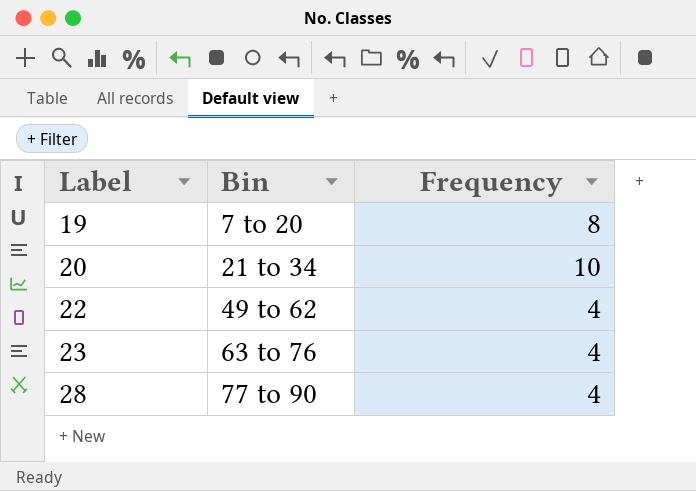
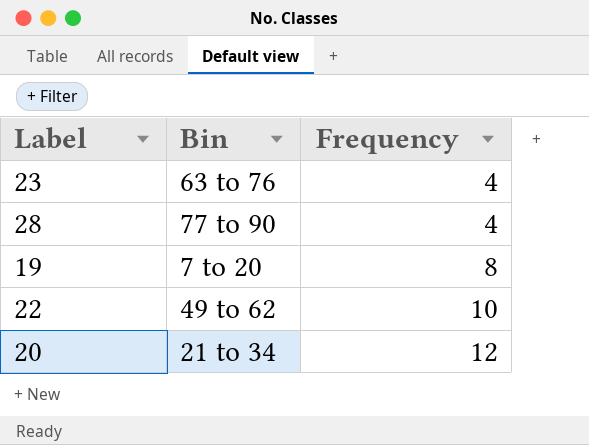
row order: Label ascending -> Frequency ascending
22 | Frequency: 4 -> 10
20 | Frequency: 10 -> 12

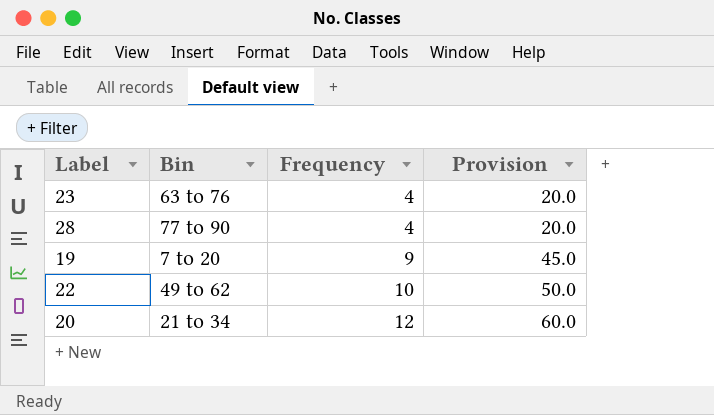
column Provision | formula: none -> [Frequency] * 5
19 | Frequency: 8 -> 9

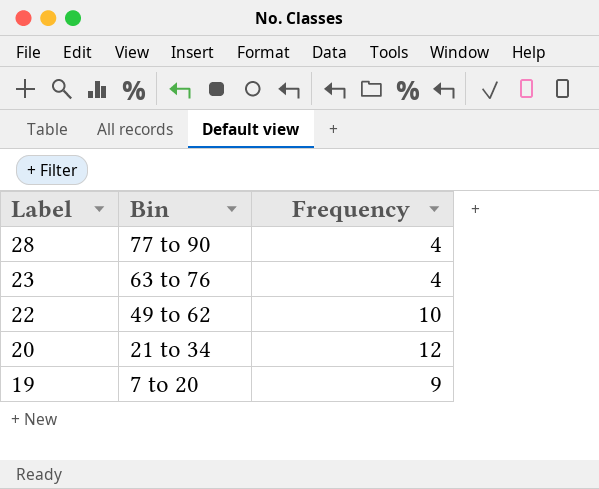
row order: Frequency ascending -> Label descending
column Provision | formula: [Frequency] * 5 -> none

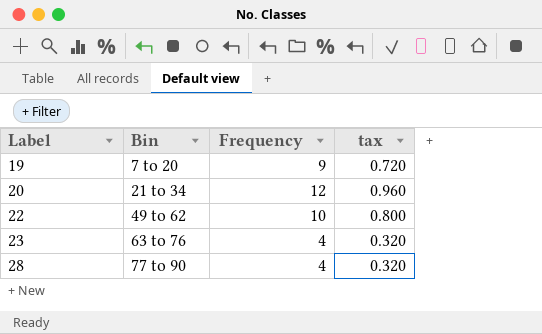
row order: Label descending -> Label ascending
column tax | formula: none -> [Frequency] * 0.08

